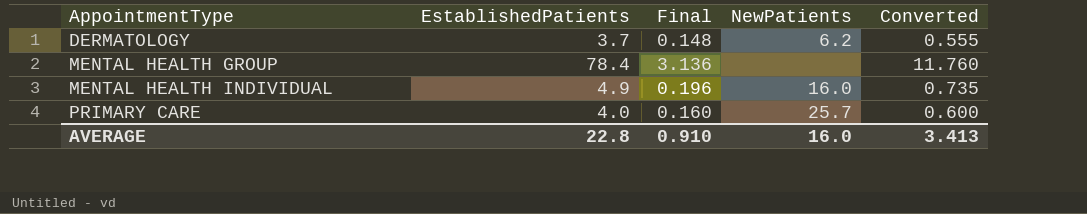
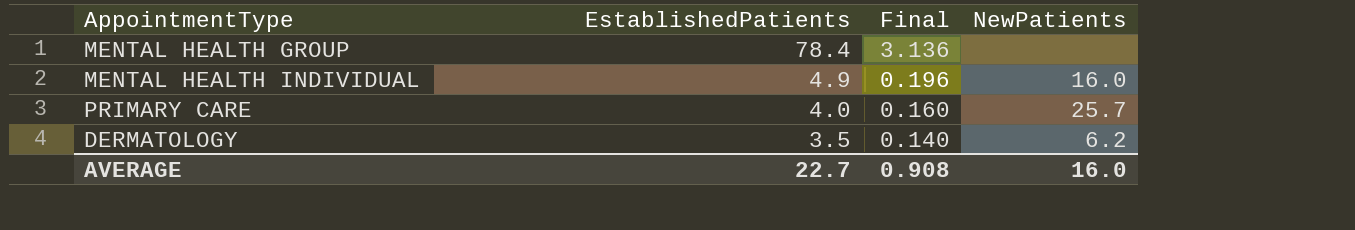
row order: AppointmentType ascending -> EstablishedPatients descending
column Converted | formula: [EstablishedPatients] * 0.15 -> none
DERMATOLOGY | EstablishedPatients: 3.7 -> 3.5
DERMATOLOGY | Final: 0.148 -> 0.140
AVERAGE | EstablishedPatients: 22.8 -> 22.7
AVERAGE | Final: 0.910 -> 0.908

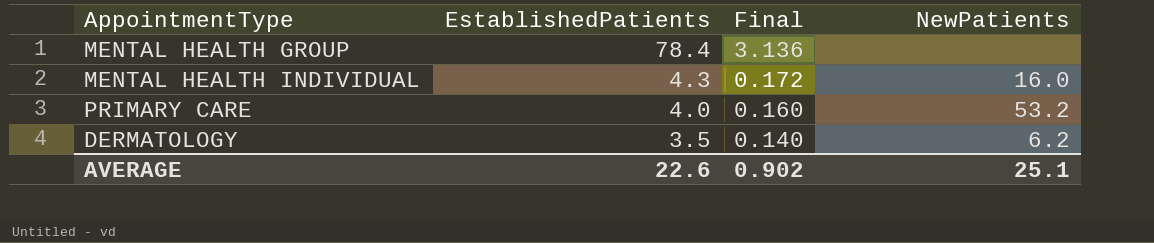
MENTAL HEALTH INDIVIDUAL | EstablishedPatients: 4.9 -> 4.3
MENTAL HEALTH INDIVIDUAL | Final: 0.196 -> 0.172
PRIMARY CARE | NewPatients: 25.7 -> 53.2
AVERAGE | EstablishedPatients: 22.7 -> 22.6
AVERAGE | Final: 0.908 -> 0.902
AVERAGE | NewPatients: 16.0 -> 25.1

